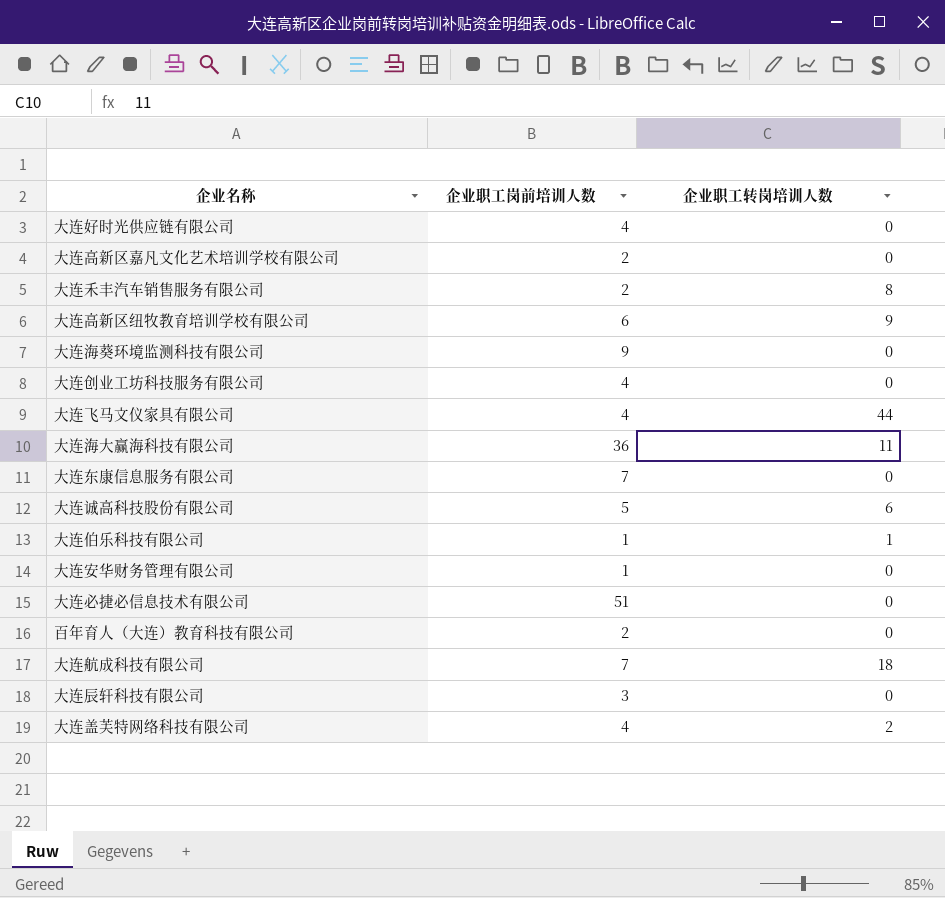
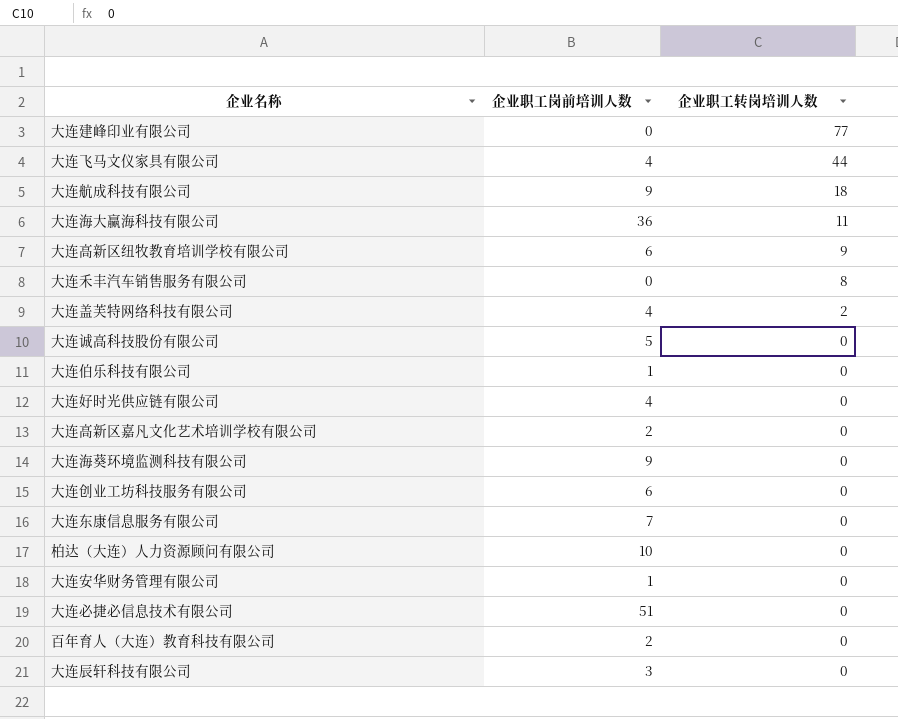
row order: none -> 企业职工转岗培训人数 descending
row 大连建峰印业有限公司: none -> 0 | 77
大连航成科技有限公司 | 企业职工岗前培训人数: 7 -> 9
大连禾丰汽车销售服务有限公司 | 企业职工岗前培训人数: 2 -> 0
大连诚高科技股份有限公司 | 企业职工转岗培训人数: 6 -> 0
大连伯乐科技有限公司 | 企业职工转岗培训人数: 1 -> 0
大连创业工坊科技服务有限公司 | 企业职工岗前培训人数: 4 -> 6
row 柏达（大连）人力资源顾问有限公司: none -> 10 | 0

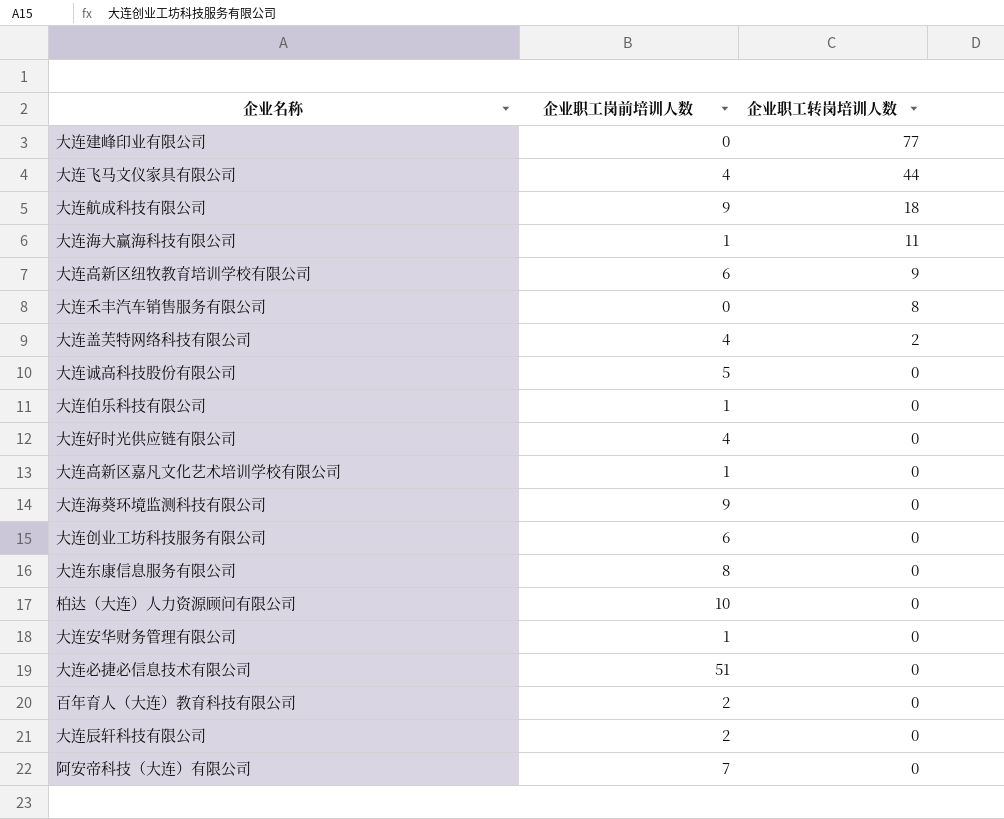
大连海大赢海科技有限公司 | 企业职工岗前培训人数: 36 -> 1
大连高新区嘉凡文化艺术培训学校有限公司 | 企业职工岗前培训人数: 2 -> 1
大连东康信息服务有限公司 | 企业职工岗前培训人数: 7 -> 8
大连辰轩科技有限公司 | 企业职工岗前培训人数: 3 -> 2
row 阿安帝科技（大连）有限公司: none -> 7 | 0

